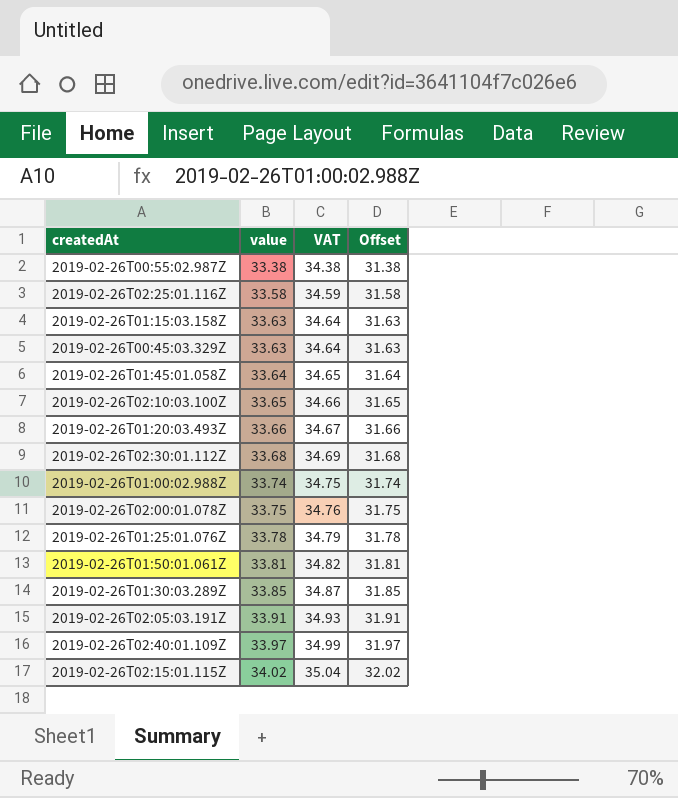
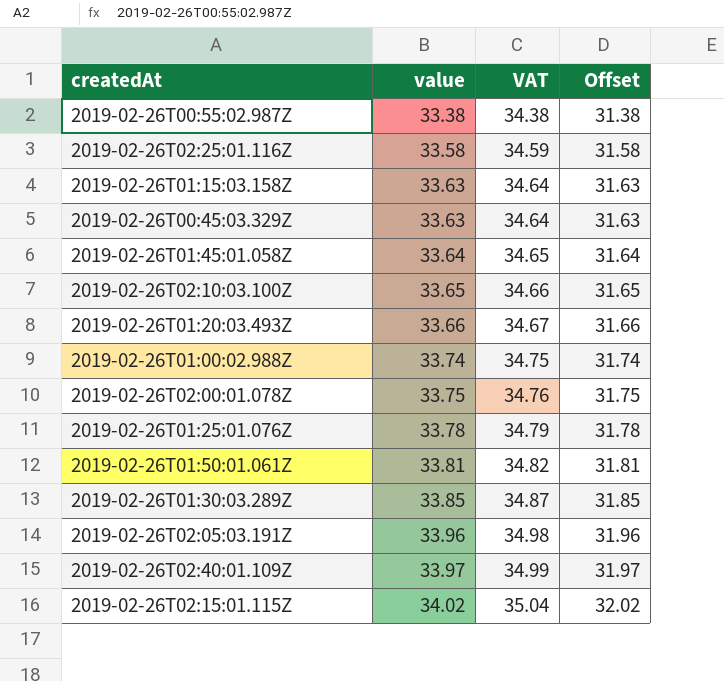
row 2019-02-26T02:30:01.112Z: 33.68 | 34.69 | 31.68 -> none
2019-02-26T02:05:03.191Z | value: 33.91 -> 33.96
2019-02-26T02:05:03.191Z | VAT: 34.93 -> 34.98
2019-02-26T02:05:03.191Z | Offset: 31.91 -> 31.96

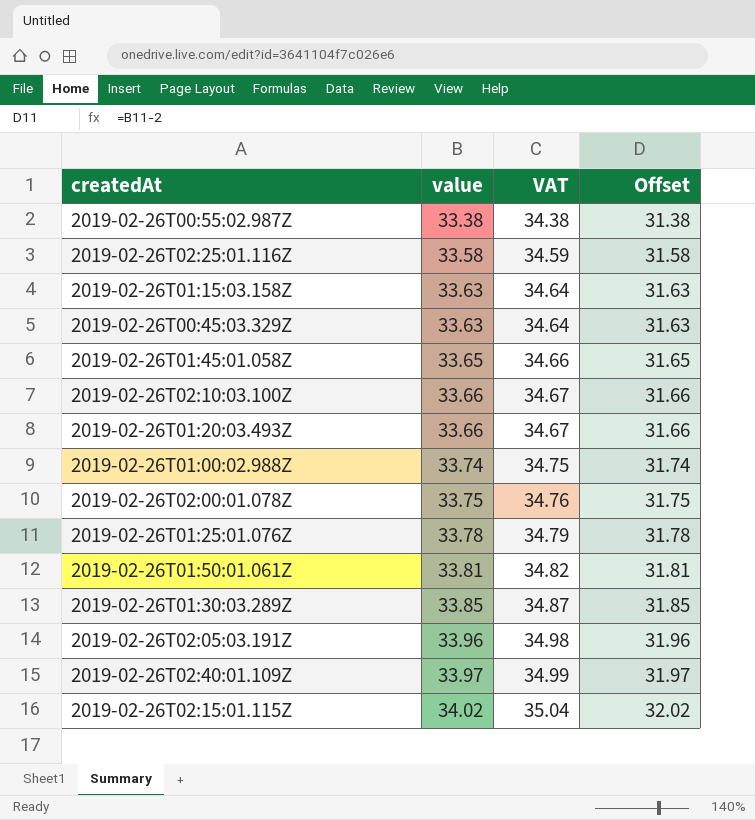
2019-02-26T01:45:01.058Z | value: 33.64 -> 33.65
2019-02-26T01:45:01.058Z | VAT: 34.65 -> 34.66
2019-02-26T01:45:01.058Z | Offset: 31.64 -> 31.65
2019-02-26T02:10:03.100Z | value: 33.65 -> 33.66
2019-02-26T02:10:03.100Z | VAT: 34.66 -> 34.67
2019-02-26T02:10:03.100Z | Offset: 31.65 -> 31.66

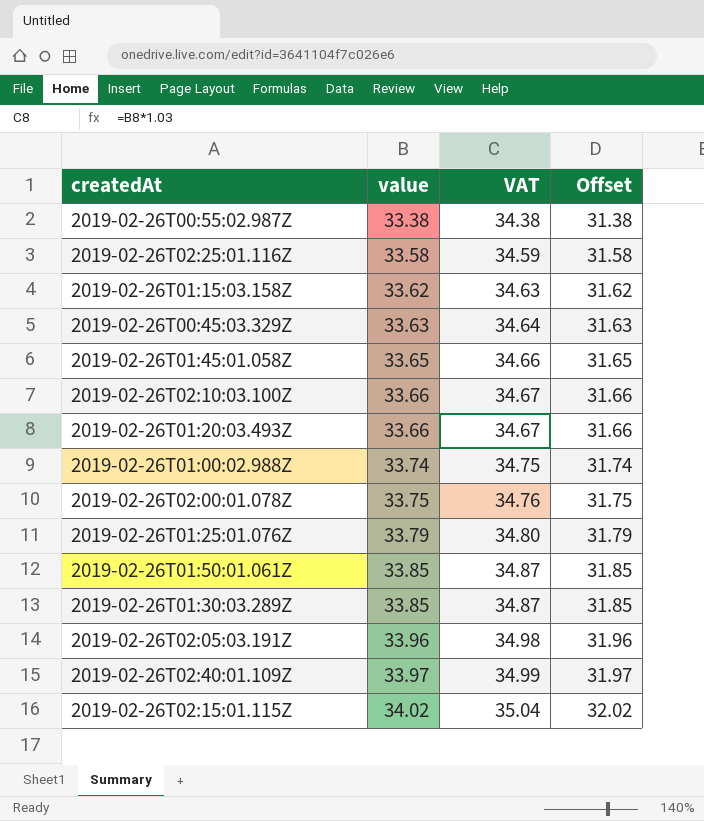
2019-02-26T01:15:03.158Z | value: 33.63 -> 33.62
2019-02-26T01:15:03.158Z | VAT: 34.64 -> 34.63
2019-02-26T01:15:03.158Z | Offset: 31.63 -> 31.62
2019-02-26T01:25:01.076Z | value: 33.78 -> 33.79
2019-02-26T01:25:01.076Z | VAT: 34.79 -> 34.80
2019-02-26T01:25:01.076Z | Offset: 31.78 -> 31.79
2019-02-26T01:50:01.061Z | value: 33.81 -> 33.85
2019-02-26T01:50:01.061Z | VAT: 34.82 -> 34.87
2019-02-26T01:50:01.061Z | Offset: 31.81 -> 31.85

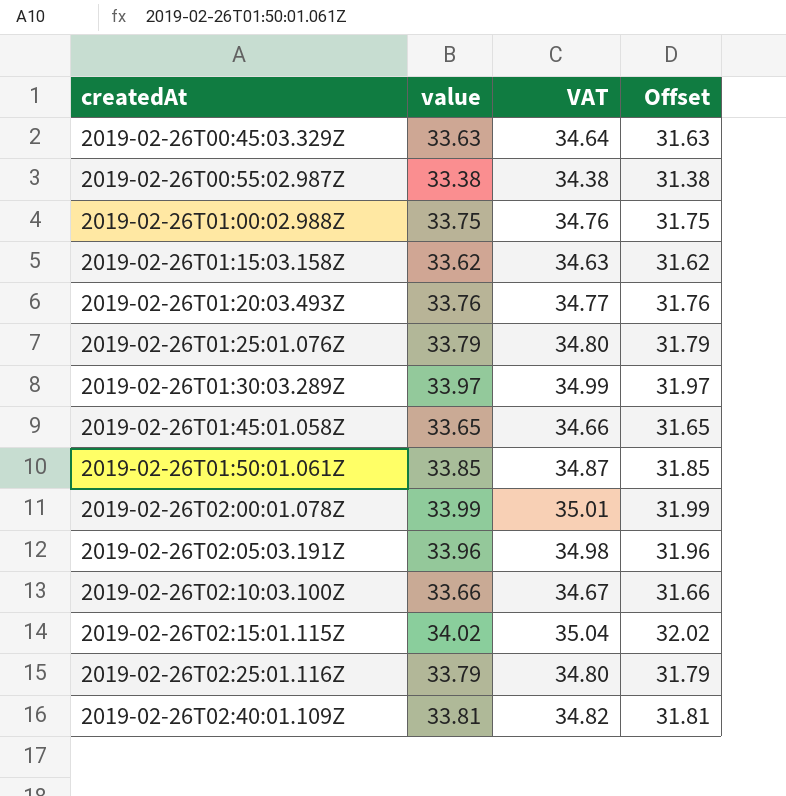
row order: value ascending -> createdAt ascending
2019-02-26T01:00:02.988Z | value: 33.74 -> 33.75
2019-02-26T01:00:02.988Z | VAT: 34.75 -> 34.76
2019-02-26T01:00:02.988Z | Offset: 31.74 -> 31.75
2019-02-26T01:20:03.493Z | value: 33.66 -> 33.76
2019-02-26T01:20:03.493Z | VAT: 34.67 -> 34.77
2019-02-26T01:20:03.493Z | Offset: 31.66 -> 31.76
2019-02-26T01:30:03.289Z | value: 33.85 -> 33.97
2019-02-26T01:30:03.289Z | VAT: 34.87 -> 34.99
2019-02-26T01:30:03.289Z | Offset: 31.85 -> 31.97
2019-02-26T02:00:01.078Z | value: 33.75 -> 33.99
2019-02-26T02:00:01.078Z | VAT: 34.76 -> 35.01
2019-02-26T02:00:01.078Z | Offset: 31.75 -> 31.99
2019-02-26T02:25:01.116Z | value: 33.58 -> 33.79
2019-02-26T02:25:01.116Z | VAT: 34.59 -> 34.80
2019-02-26T02:25:01.116Z | Offset: 31.58 -> 31.79
2019-02-26T02:40:01.109Z | value: 33.97 -> 33.81
2019-02-26T02:40:01.109Z | VAT: 34.99 -> 34.82
2019-02-26T02:40:01.109Z | Offset: 31.97 -> 31.81

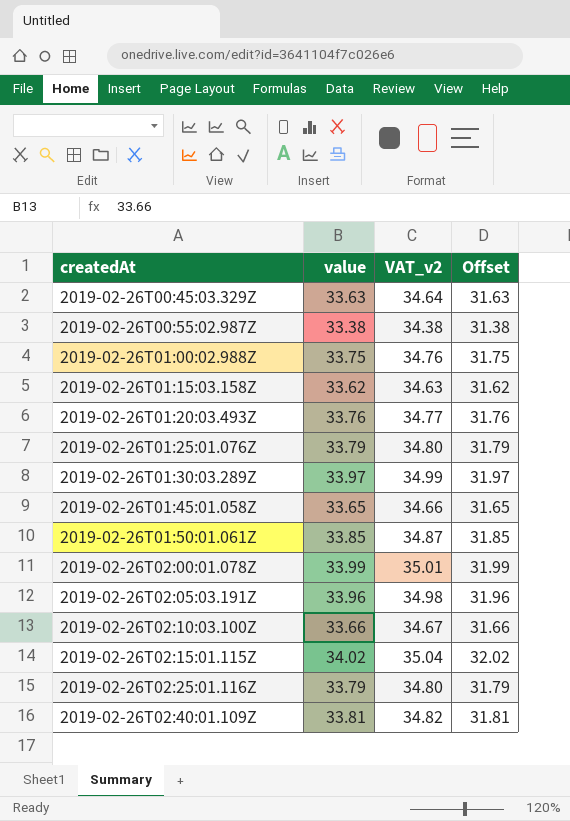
column name: VAT -> VAT_v2

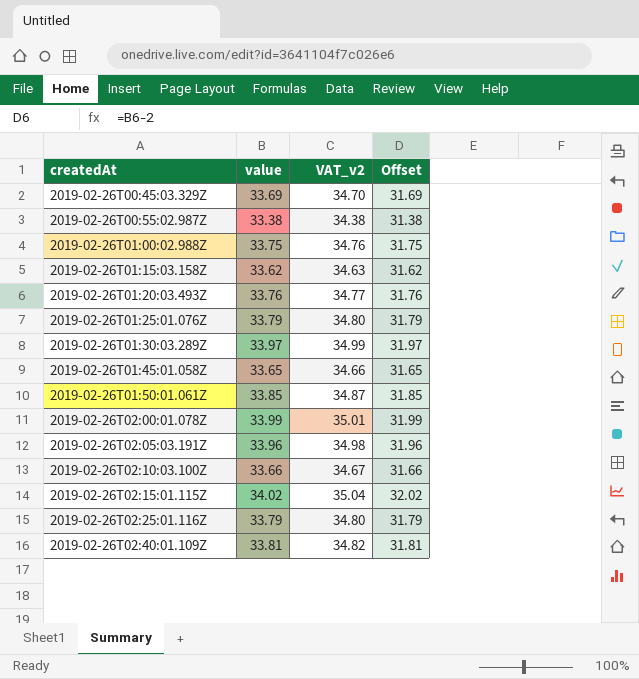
2019-02-26T00:45:03.329Z | value: 33.63 -> 33.69
2019-02-26T00:45:03.329Z | VAT_v2: 34.64 -> 34.70
2019-02-26T00:45:03.329Z | Offset: 31.63 -> 31.69

